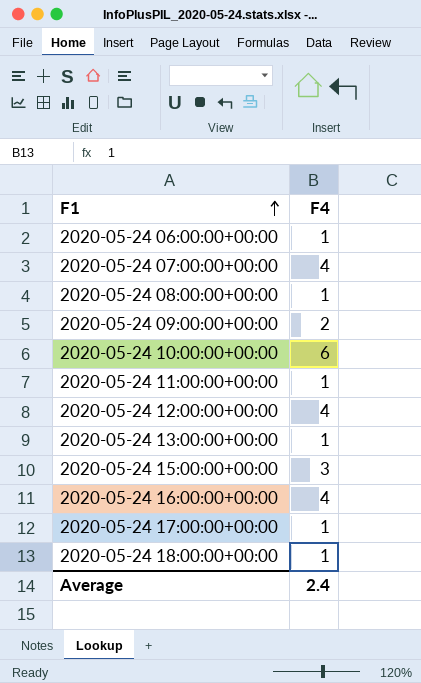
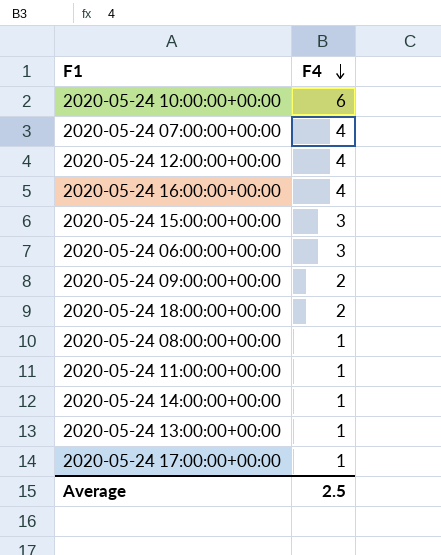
row order: F1 ascending -> F4 descending
2020-05-24 06:00:00+00:00 | F4: 1 -> 3
2020-05-24 18:00:00+00:00 | F4: 1 -> 2
row 2020-05-24 14:00:00+00:00: none -> 1
Average | F4: 2.4 -> 2.5

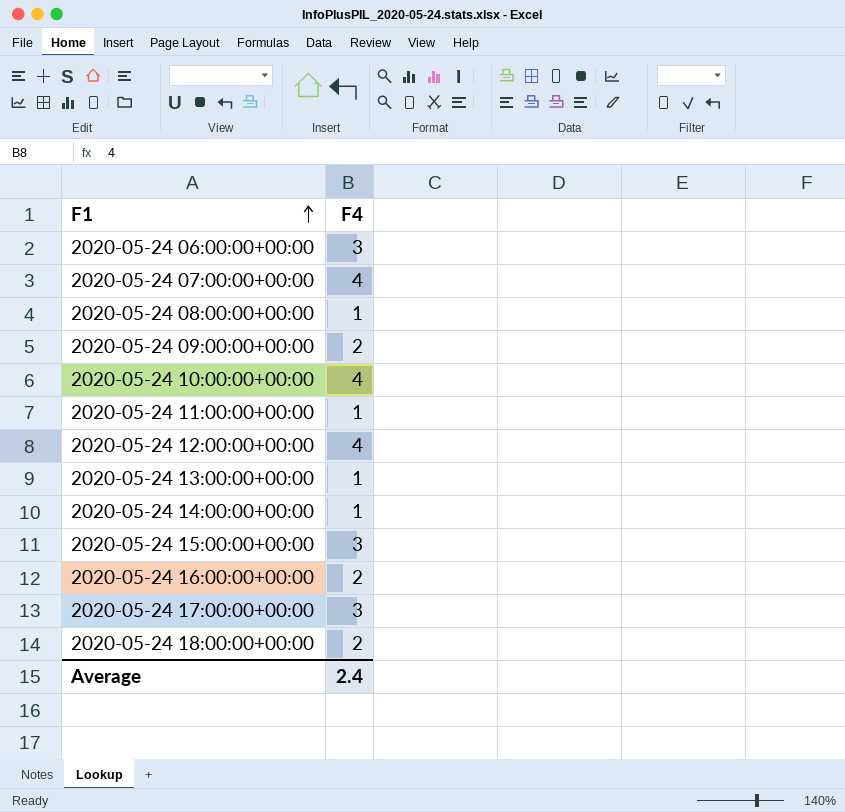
row order: F4 descending -> F1 ascending
2020-05-24 10:00:00+00:00 | F4: 6 -> 4
2020-05-24 16:00:00+00:00 | F4: 4 -> 2
2020-05-24 17:00:00+00:00 | F4: 1 -> 3
Average | F4: 2.5 -> 2.4

